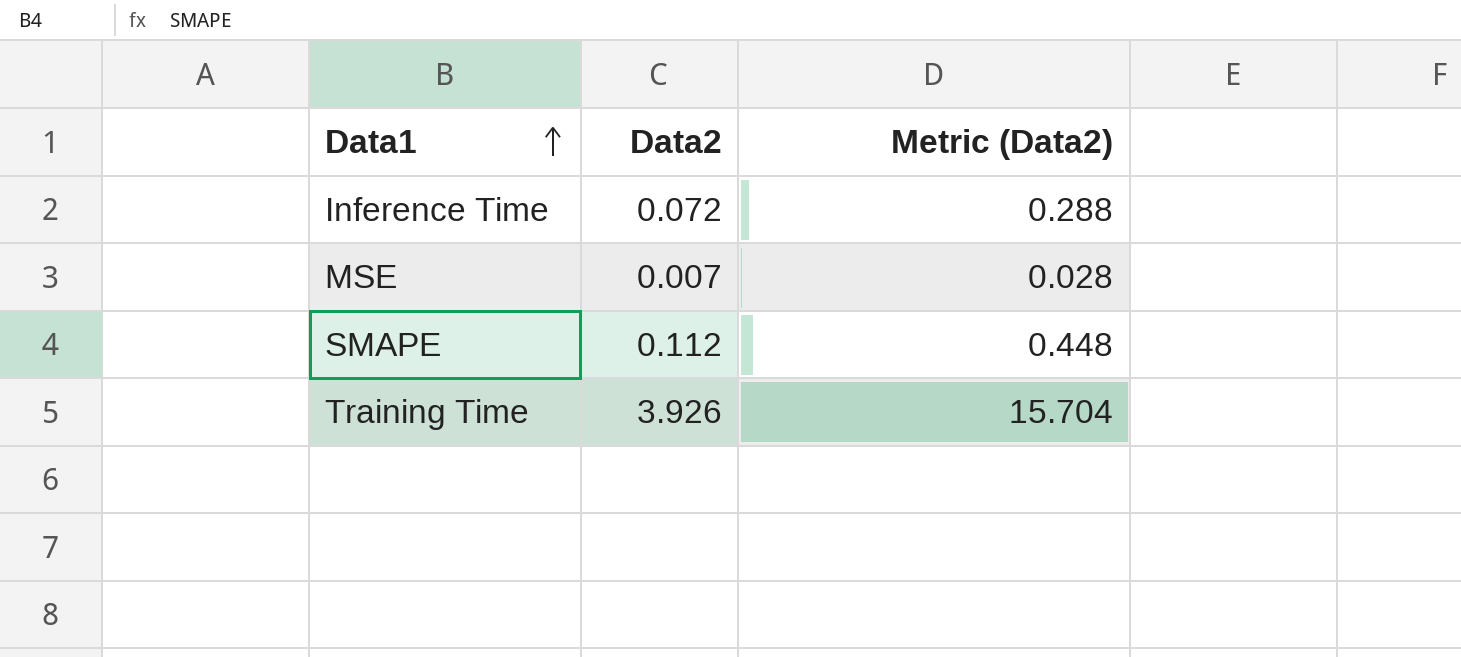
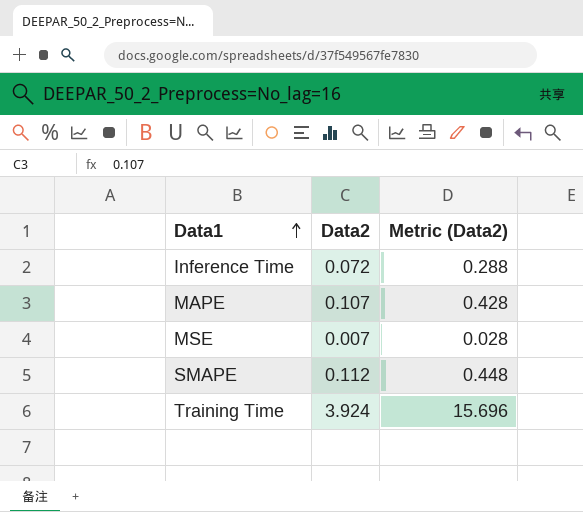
row MAPE: none -> 0.107 | 0.428
Training Time | Data2: 3.926 -> 3.924
Training Time | Metric (Data2): 15.704 -> 15.696

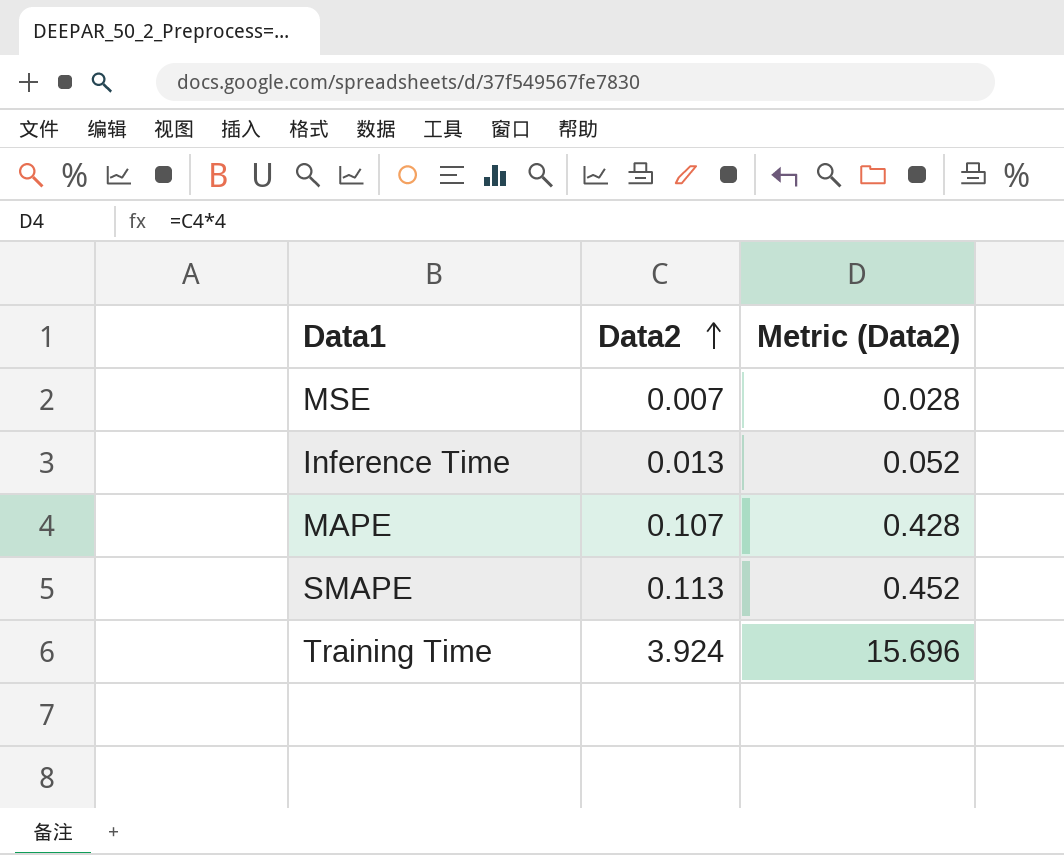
row order: Data1 ascending -> Data2 ascending
Inference Time | Data2: 0.072 -> 0.013
Inference Time | Metric (Data2): 0.288 -> 0.052
SMAPE | Data2: 0.112 -> 0.113
SMAPE | Metric (Data2): 0.448 -> 0.452

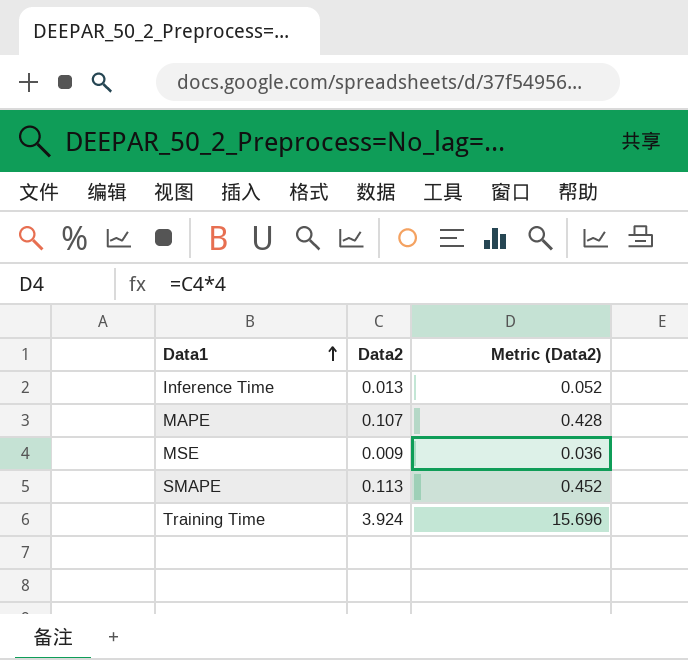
row order: Data2 ascending -> Data1 ascending
MSE | Data2: 0.007 -> 0.009
MSE | Metric (Data2): 0.028 -> 0.036

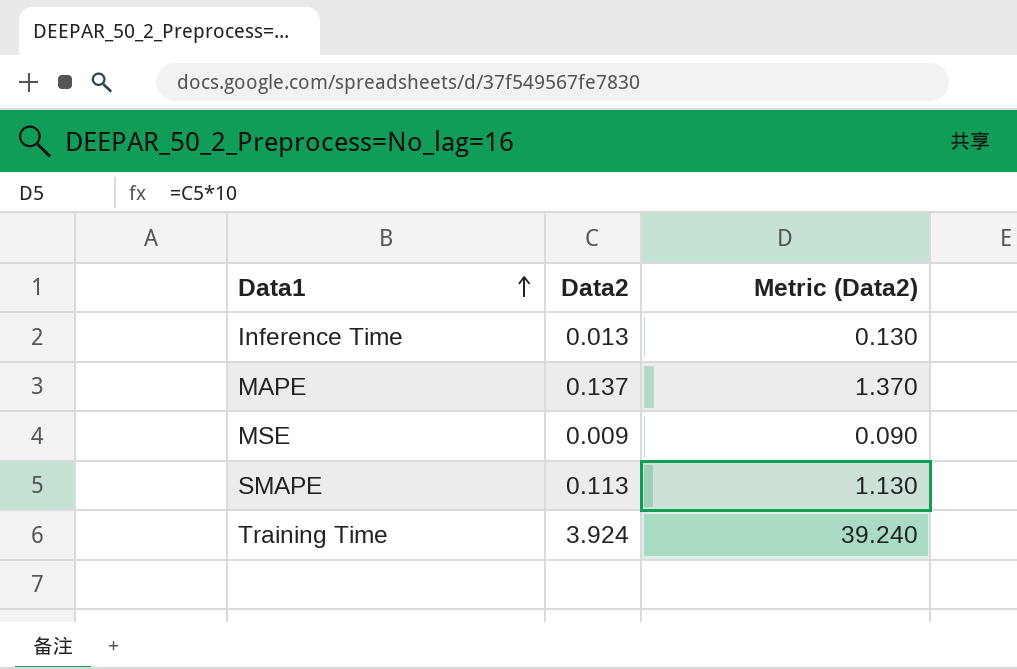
column Metric (Data2) | formula: [Data2] * 4 -> [Data2] * 10
MAPE | Data2: 0.107 -> 0.137

